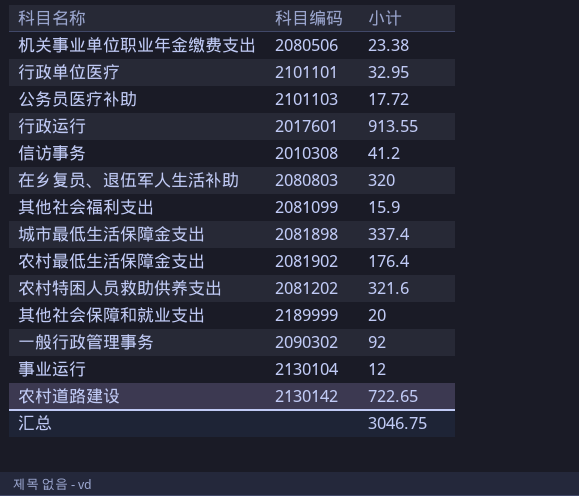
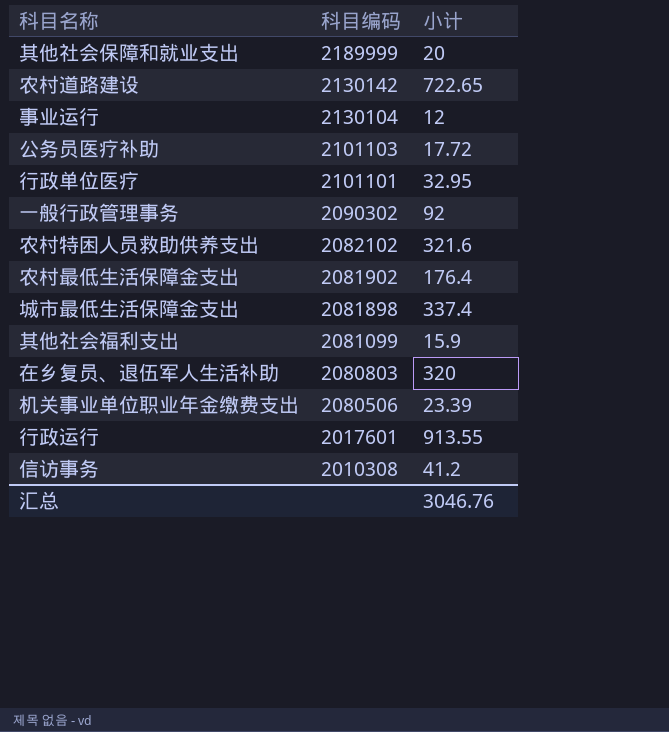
row order: none -> 科目编码 descending
农村特困人员救助供养支出 | 科目编码: 2081202 -> 2082102
机关事业单位职业年金缴费支出 | 小计: 23.38 -> 23.39
汇总 | 小计: 3046.75 -> 3046.76

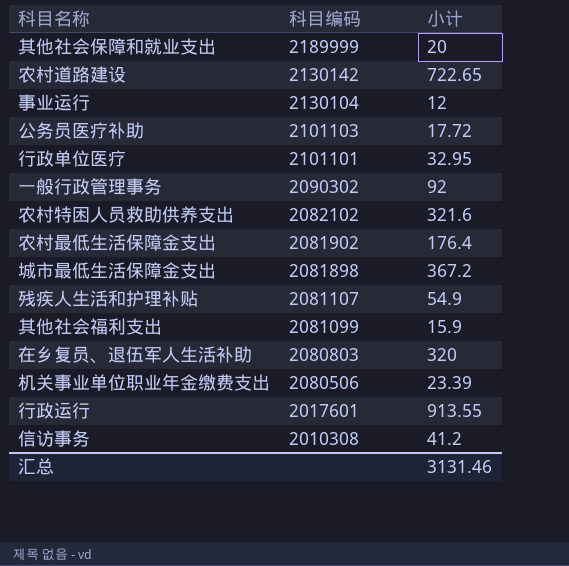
城市最低生活保障金支出 | 小计: 337.4 -> 367.2
row 残疾人生活和护理补贴: none -> 2081107 | 54.9
汇总 | 小计: 3046.76 -> 3131.46

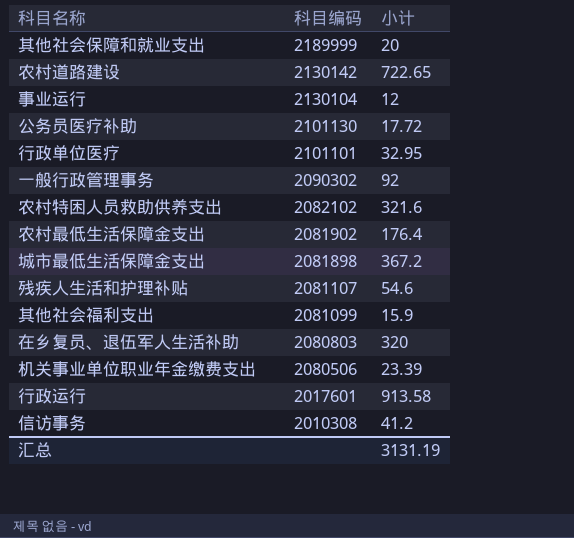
公务员医疗补助 | 科目编码: 2101103 -> 2101130
残疾人生活和护理补贴 | 小计: 54.9 -> 54.6
行政运行 | 小计: 913.55 -> 913.58
汇总 | 小计: 3131.46 -> 3131.19

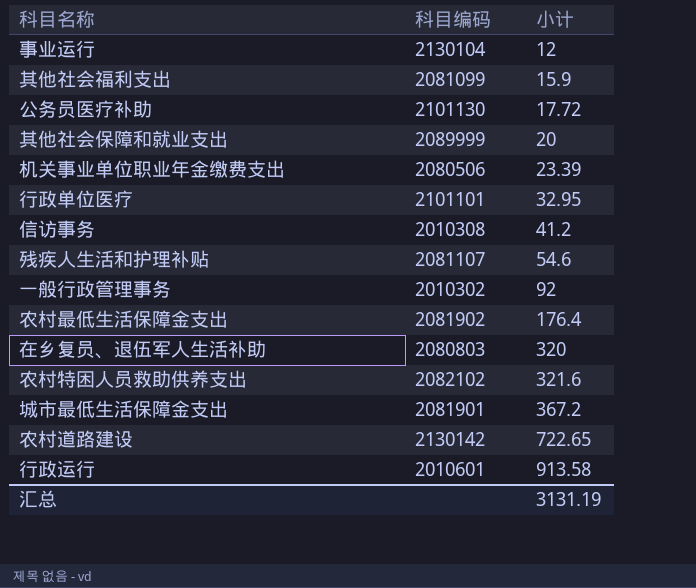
row order: 科目编码 descending -> 小计 ascending
其他社会保障和就业支出 | 科目编码: 2189999 -> 2089999
一般行政管理事务 | 科目编码: 2090302 -> 2010302
城市最低生活保障金支出 | 科目编码: 2081898 -> 2081901
行政运行 | 科目编码: 2017601 -> 2010601

